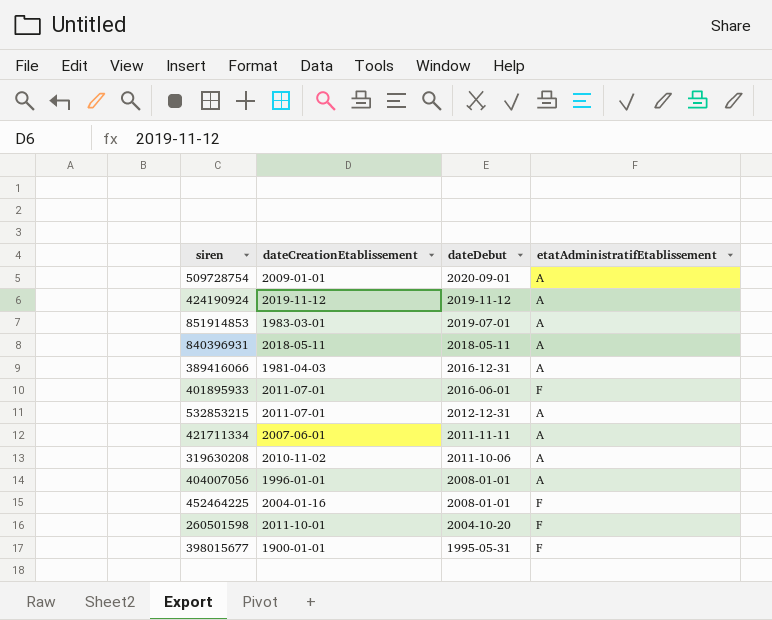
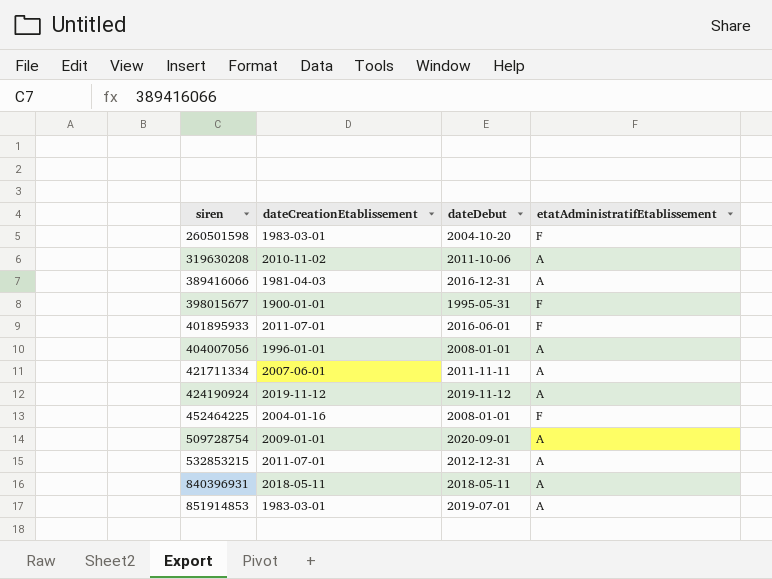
row order: dateDebut descending -> siren ascending
260501598 | dateCreationEtablissement: 2011-10-01 -> 1983-03-01

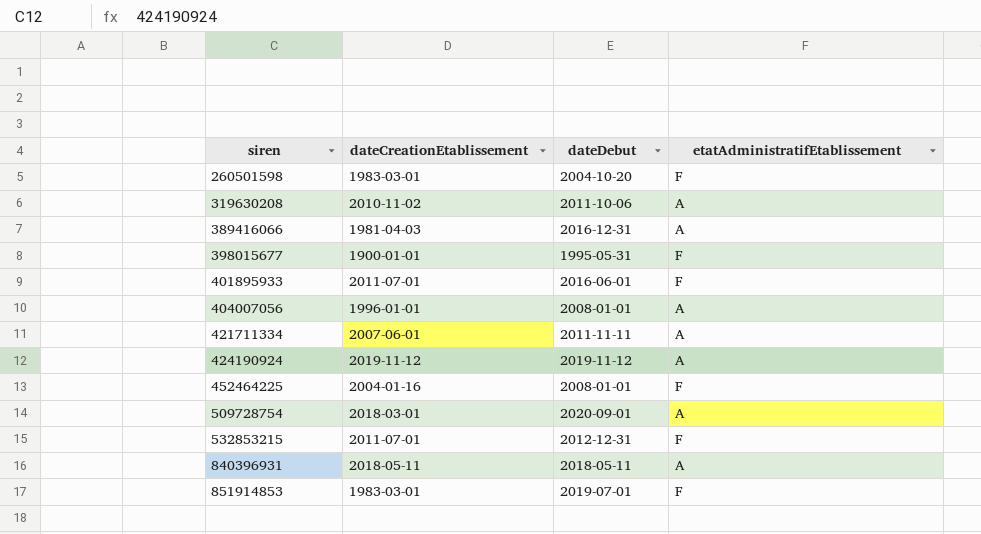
509728754 | dateCreationEtablissement: 2009-01-01 -> 2018-03-01
532853215 | etatAdministratifEtablissement: A -> F
851914853 | etatAdministratifEtablissement: A -> F

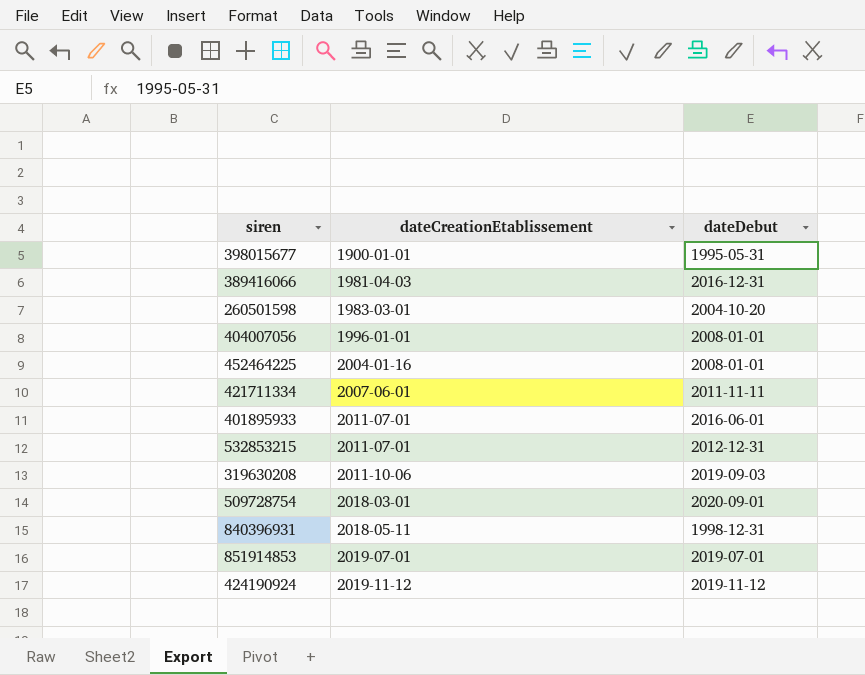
row order: siren ascending -> dateCreationEtablissement ascending
column etatAdministratifEtablissement | position: 4 -> none
319630208 | dateCreationEtablissement: 2010-11-02 -> 2011-10-06
319630208 | dateDebut: 2011-10-06 -> 2019-09-03
840396931 | dateDebut: 2018-05-11 -> 1998-12-31
851914853 | dateCreationEtablissement: 1983-03-01 -> 2019-07-01

